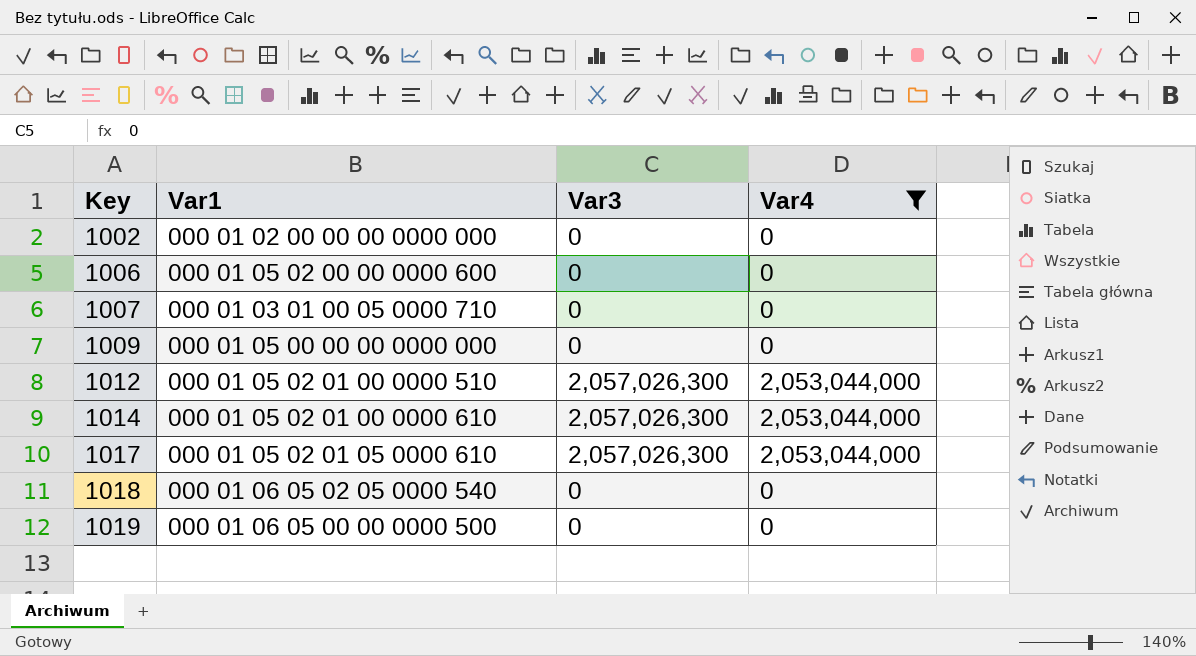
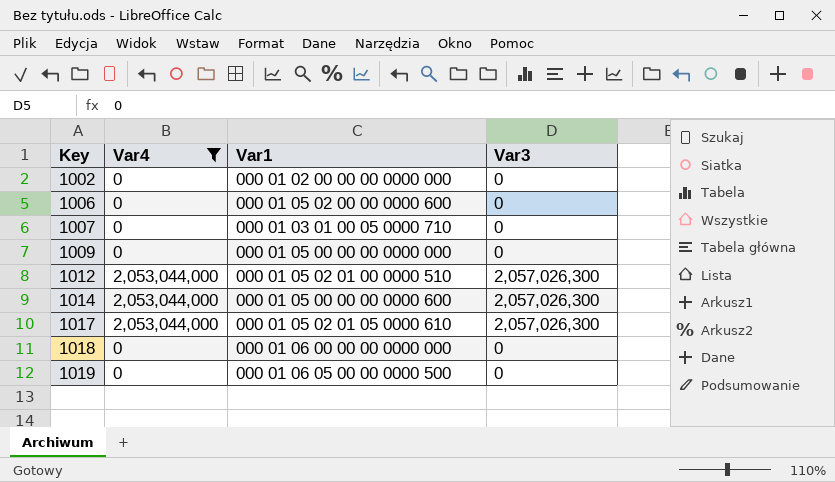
column Var4 | position: 4 -> 2
1014 | Var1: 000 01 05 02 01 00 0000 610 -> 000 01 05 00 00 00 0000 600
1018 | Var1: 000 01 06 05 02 05 0000 540 -> 000 01 06 00 00 00 0000 000

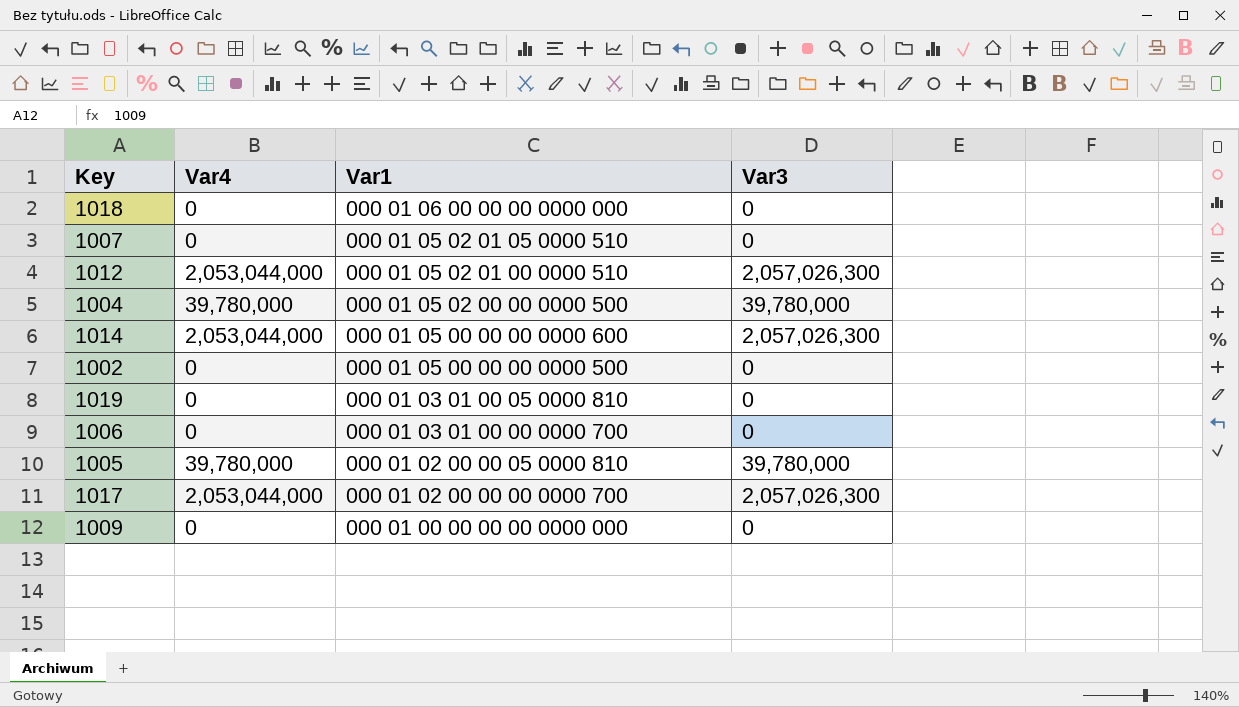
filter: Var4 != 39,780,000 -> none
row order: Key ascending -> Var1 descending
1007 | Var1: 000 01 03 01 00 05 0000 710 -> 000 01 05 02 01 05 0000 510
1002 | Var1: 000 01 02 00 00 00 0000 000 -> 000 01 05 00 00 00 0000 500
1019 | Var1: 000 01 06 05 00 00 0000 500 -> 000 01 03 01 00 05 0000 810
1006 | Var1: 000 01 05 02 00 00 0000 600 -> 000 01 03 01 00 00 0000 700
1017 | Var1: 000 01 05 02 01 05 0000 610 -> 000 01 02 00 00 00 0000 700
1009 | Var1: 000 01 05 00 00 00 0000 000 -> 000 01 00 00 00 00 0000 000

